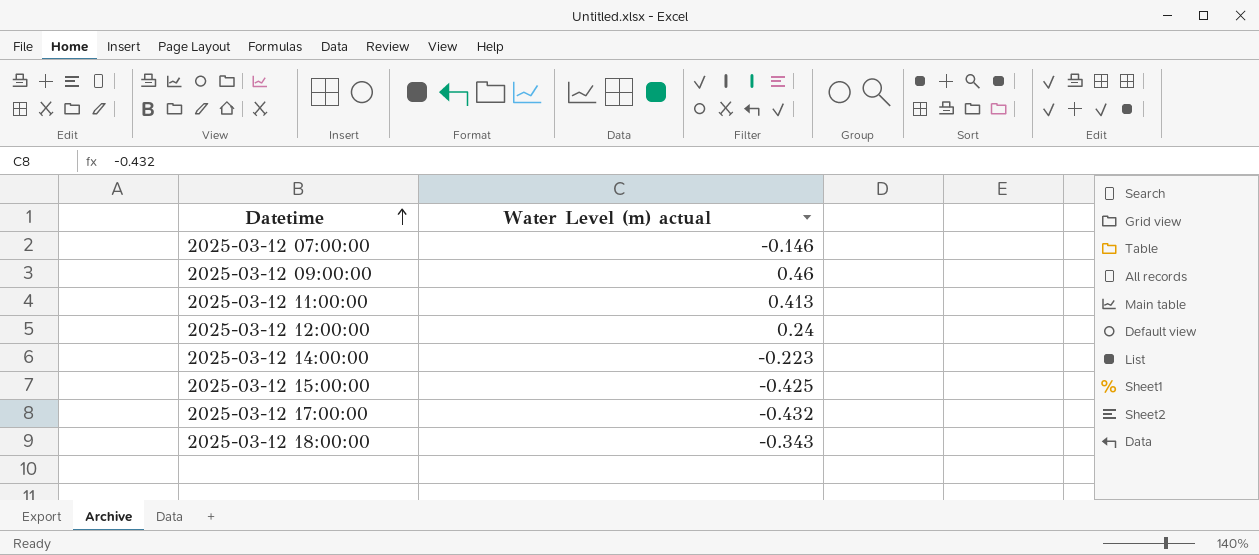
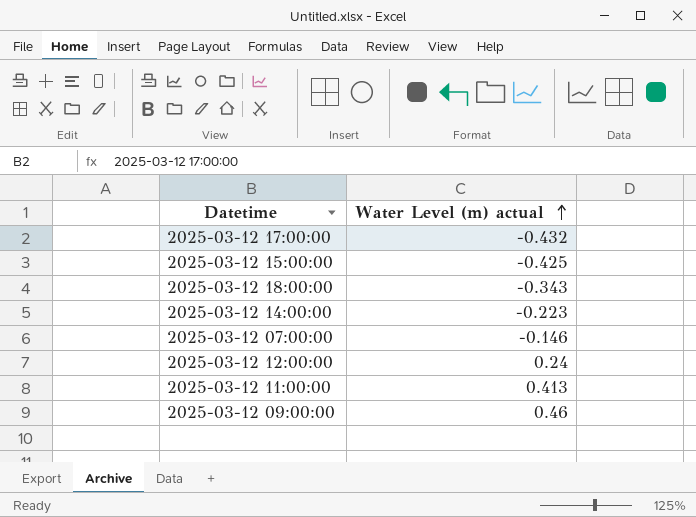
row order: Datetime ascending -> Water Level (m) actual ascending

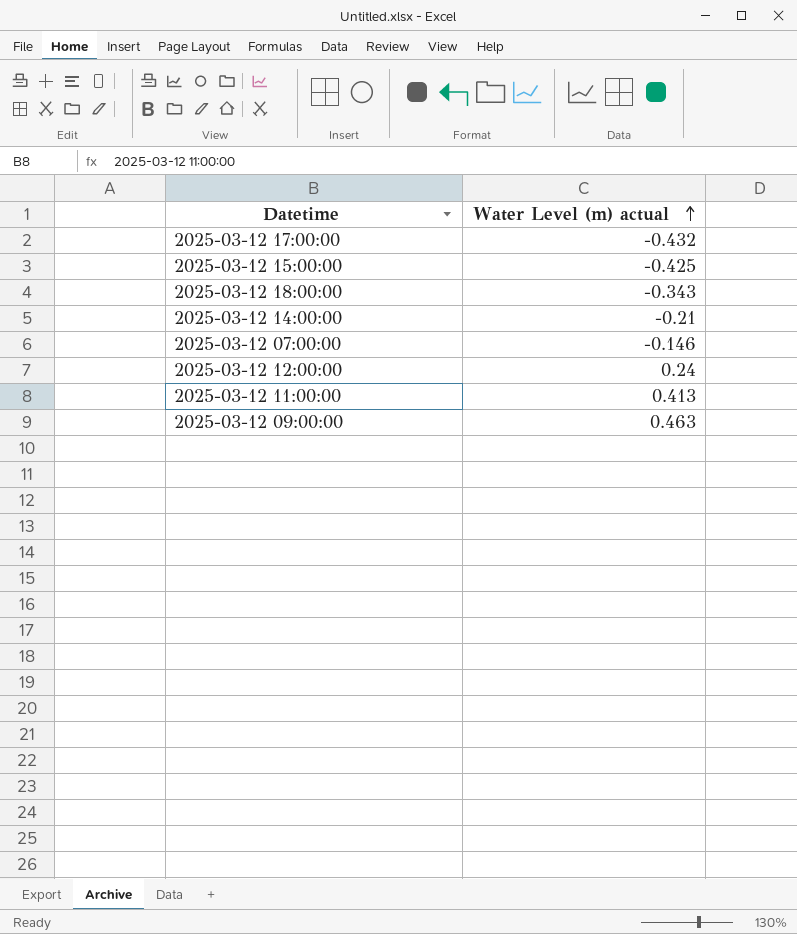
2025-03-12 14:00:00 | Water Level (m) actual: -0.223 -> -0.21
2025-03-12 09:00:00 | Water Level (m) actual: 0.46 -> 0.463

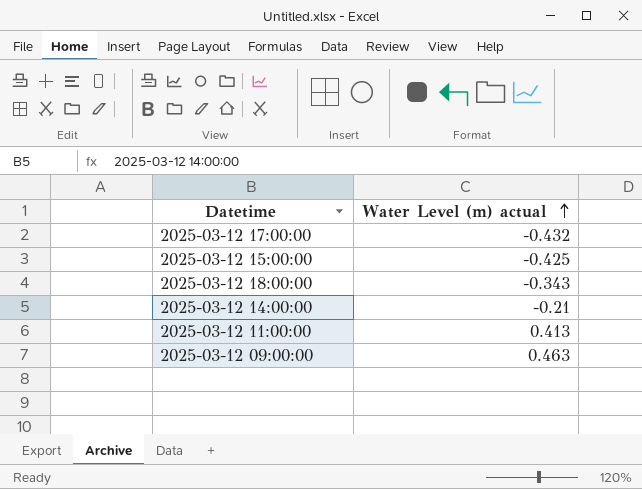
row 2025-03-12 07:00:00: -0.146 -> none
row 2025-03-12 12:00:00: 0.24 -> none

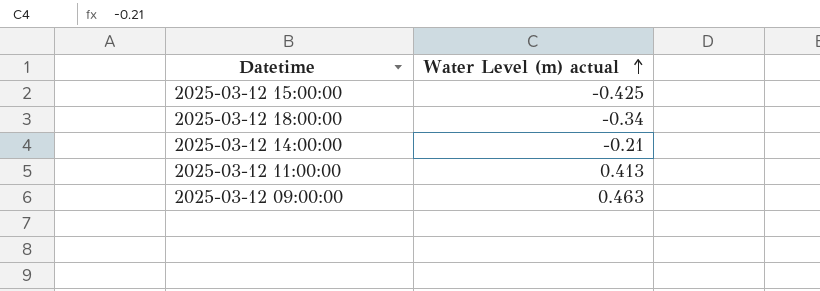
row 2025-03-12 17:00:00: -0.432 -> none
2025-03-12 18:00:00 | Water Level (m) actual: -0.343 -> -0.34

